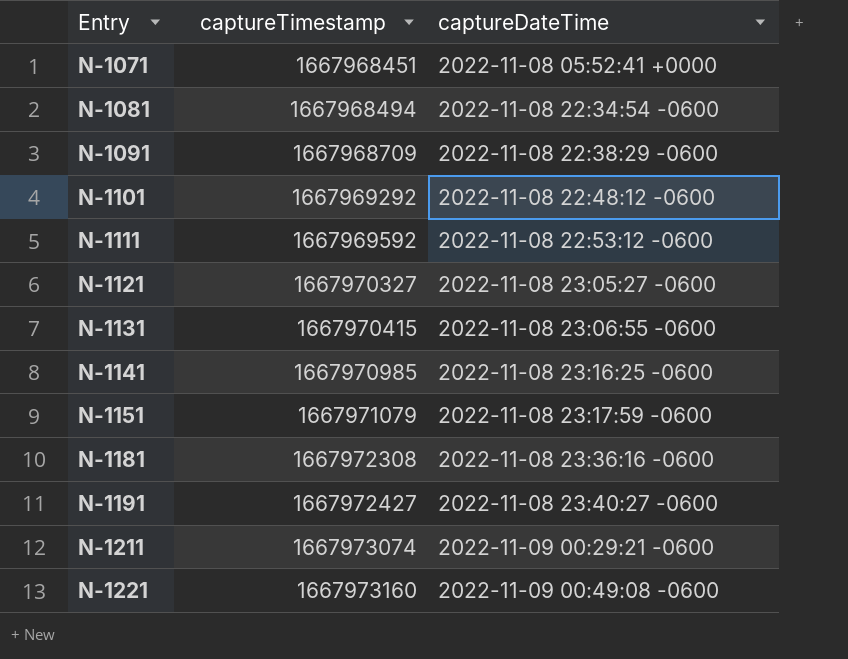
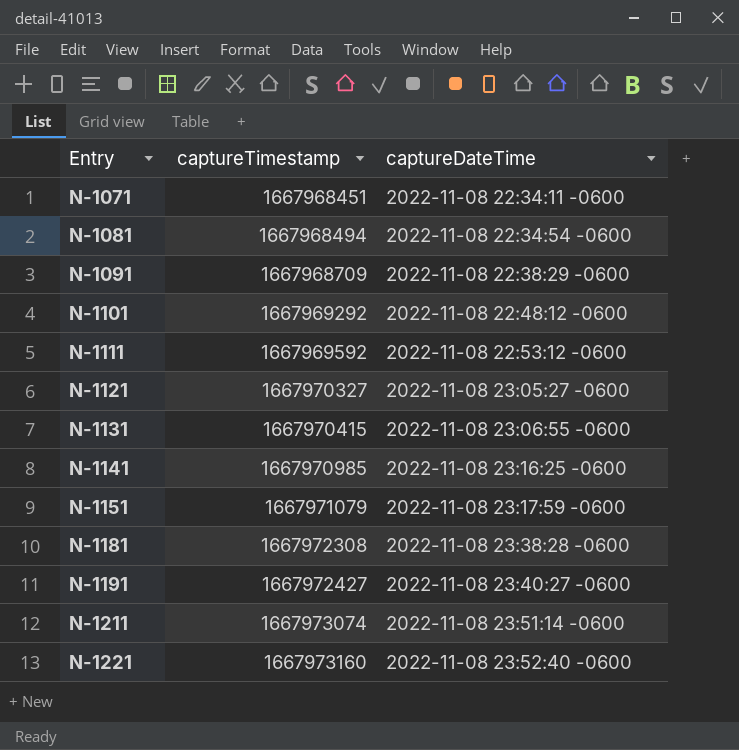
N-1071 | captureDateTime: 2022-11-08 05:52:41 +0000 -> 2022-11-08 22:34:11 -0600
N-1181 | captureDateTime: 2022-11-08 23:36:16 -0600 -> 2022-11-08 23:38:28 -0600
N-1211 | captureDateTime: 2022-11-09 00:29:21 -0600 -> 2022-11-08 23:51:14 -0600
N-1221 | captureDateTime: 2022-11-09 00:49:08 -0600 -> 2022-11-08 23:52:40 -0600

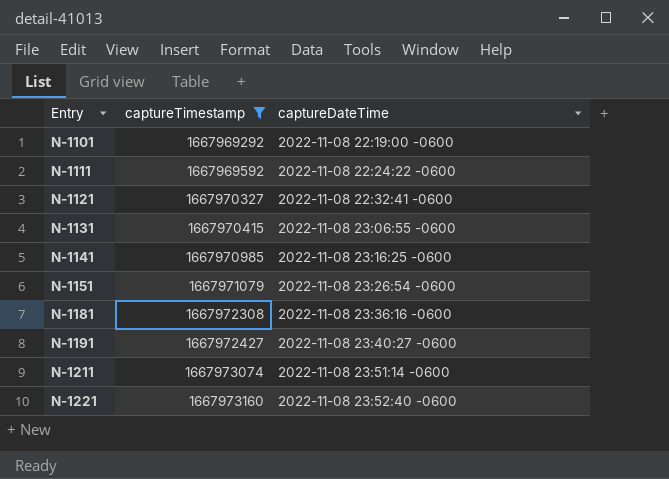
filter: none -> captureTimestamp >= 1667969292
N-1101 | captureDateTime: 2022-11-08 22:48:12 -0600 -> 2022-11-08 22:19:00 -0600
N-1111 | captureDateTime: 2022-11-08 22:53:12 -0600 -> 2022-11-08 22:24:22 -0600
N-1121 | captureDateTime: 2022-11-08 23:05:27 -0600 -> 2022-11-08 22:32:41 -0600
N-1151 | captureDateTime: 2022-11-08 23:17:59 -0600 -> 2022-11-08 23:26:54 -0600
N-1181 | captureDateTime: 2022-11-08 23:38:28 -0600 -> 2022-11-08 23:36:16 -0600

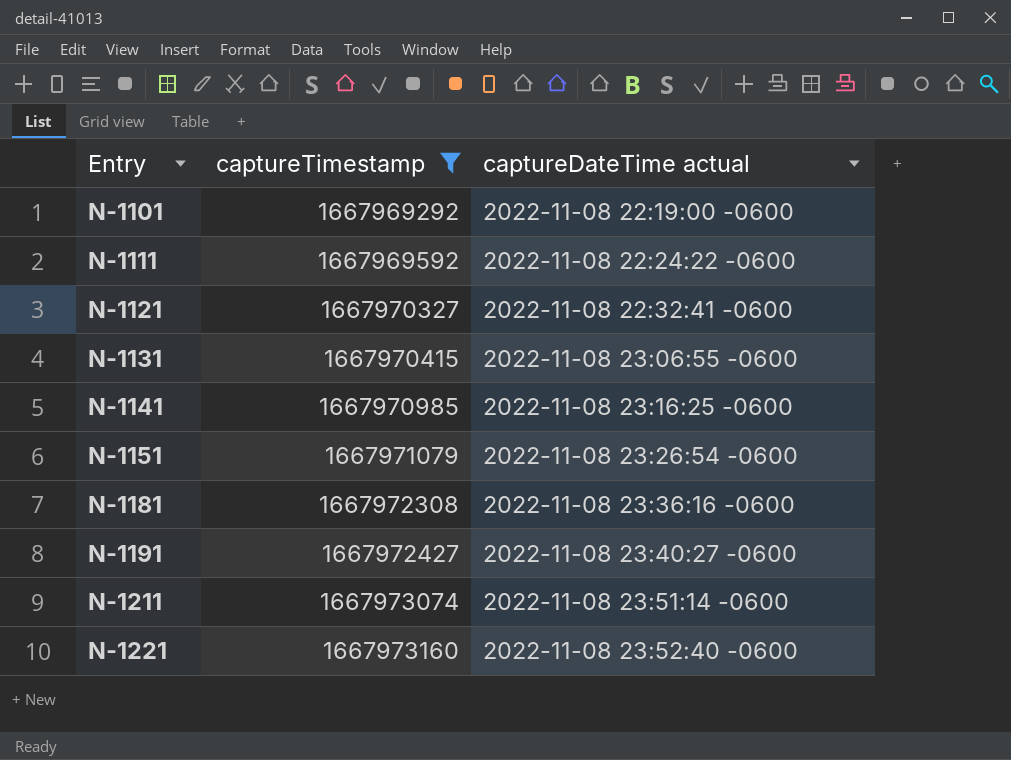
column name: captureDateTime -> captureDateTime actual

